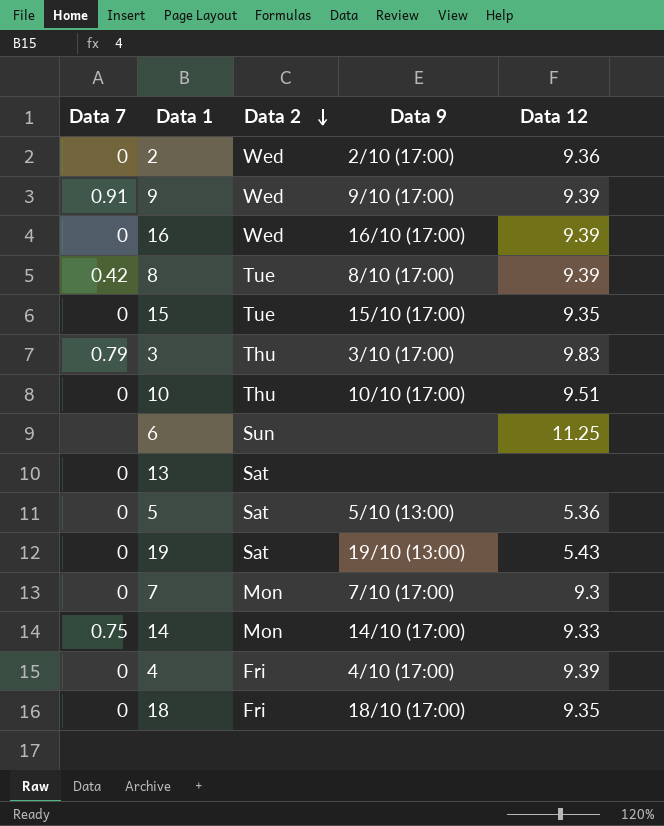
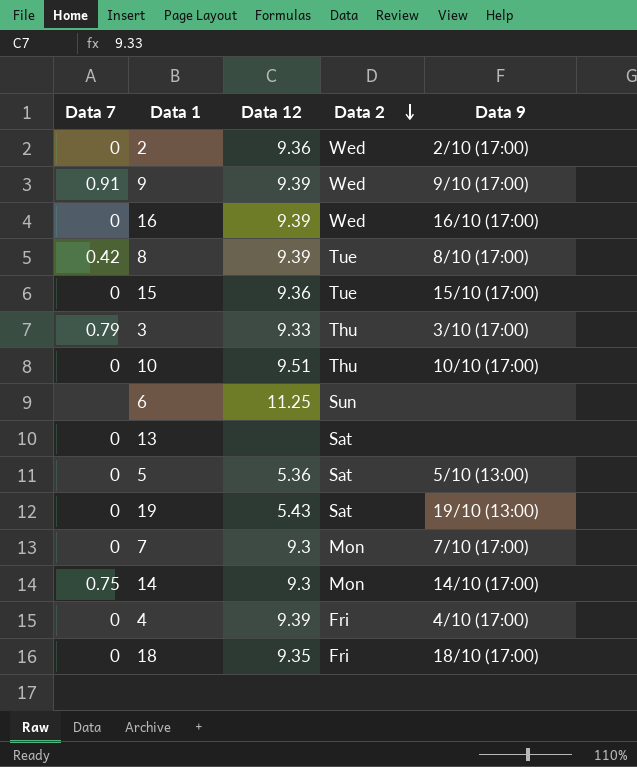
column Data 12 | position: 5 -> 3
15 | Data 12: 9.35 -> 9.36
3 | Data 12: 9.83 -> 9.33
14 | Data 12: 9.33 -> 9.3

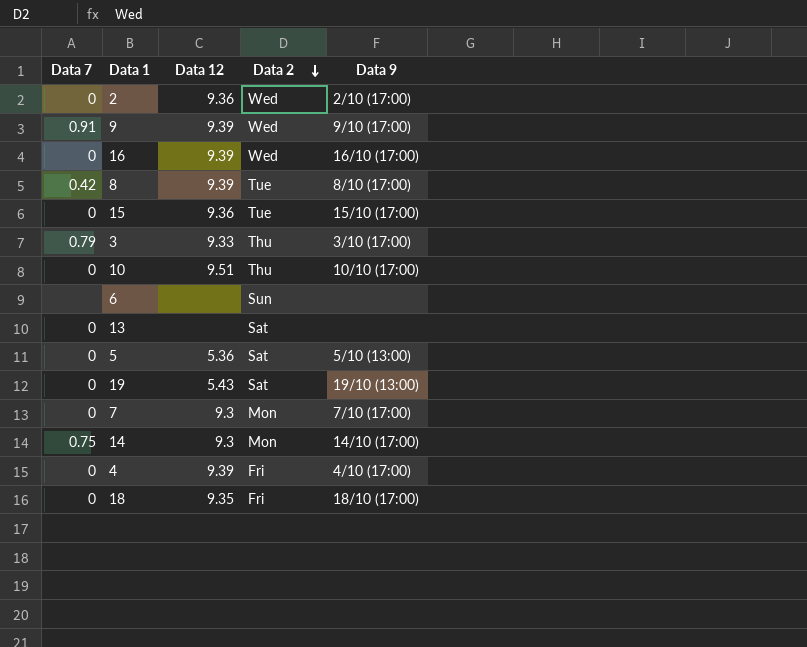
6 | Data 12: 11.25 -> none

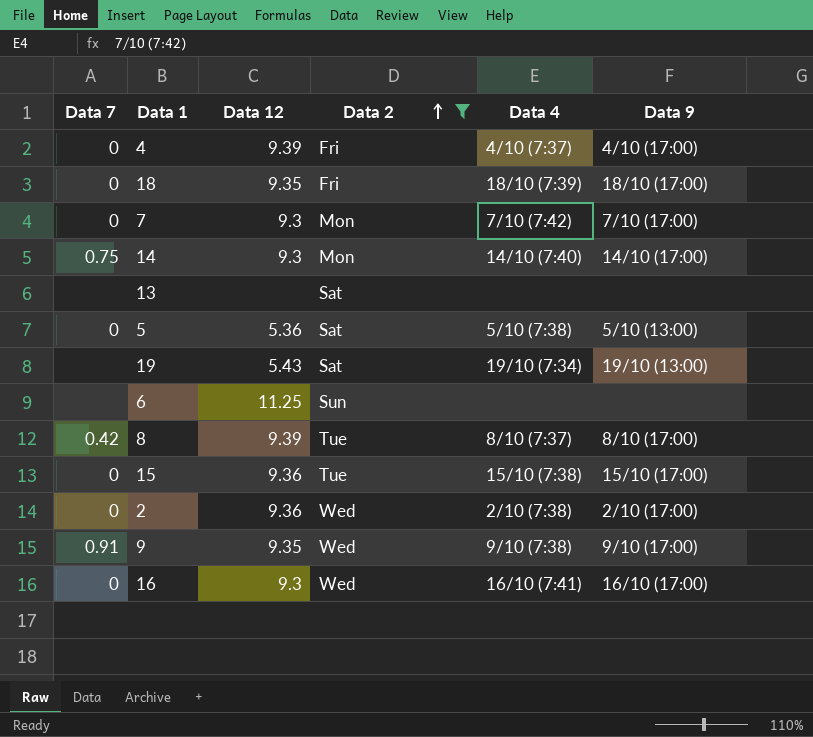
filter: none -> Data 2 != Thu
row order: Data 2 descending -> Data 2 ascending
column Data 4 | position: none -> 5
13 | Data 7: 0 -> none
19 | Data 7: 0 -> none
6 | Data 12: none -> 11.25
9 | Data 12: 9.39 -> 9.35
16 | Data 12: 9.39 -> 9.3

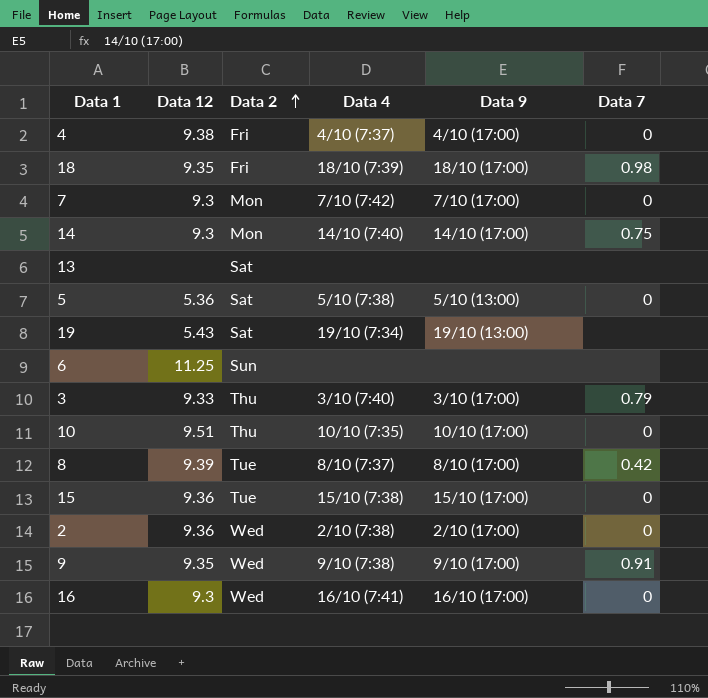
filter: Data 2 != Thu -> none
column Data 7 | position: 1 -> 6
4 | Data 12: 9.39 -> 9.38
18 | Data 7: 0 -> 0.98

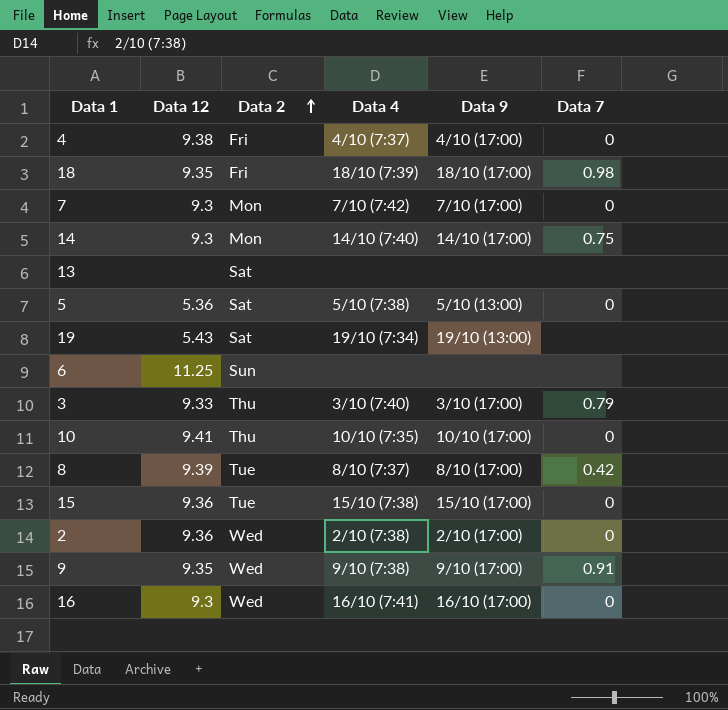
10 | Data 12: 9.51 -> 9.41

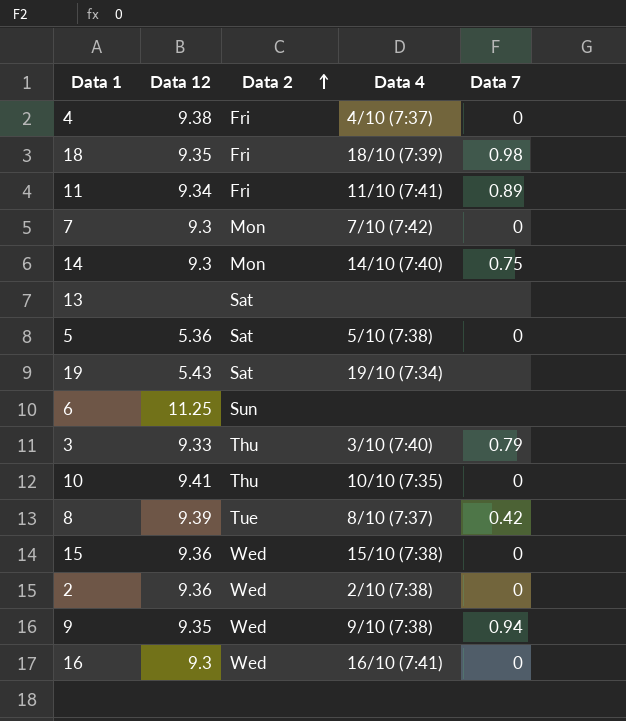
column Data 9 | position: 5 -> none
row 11: none -> 9.34 | Fri | 11/10 (7:41) | 0.89
15 | Data 2: Tue -> Wed
9 | Data 7: 0.91 -> 0.94

